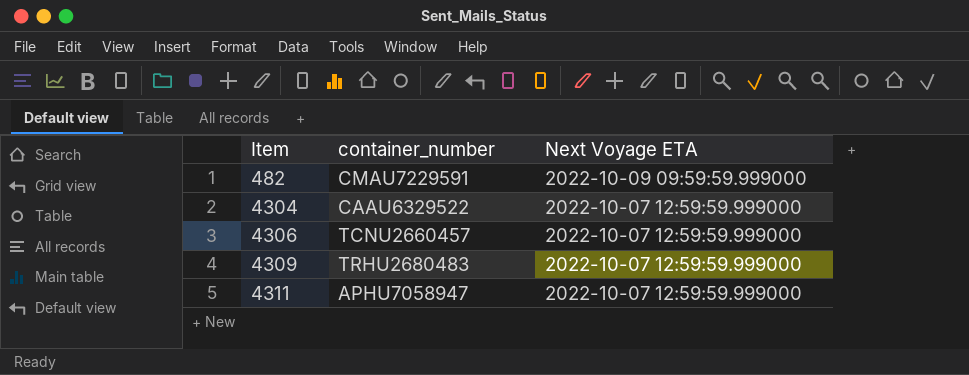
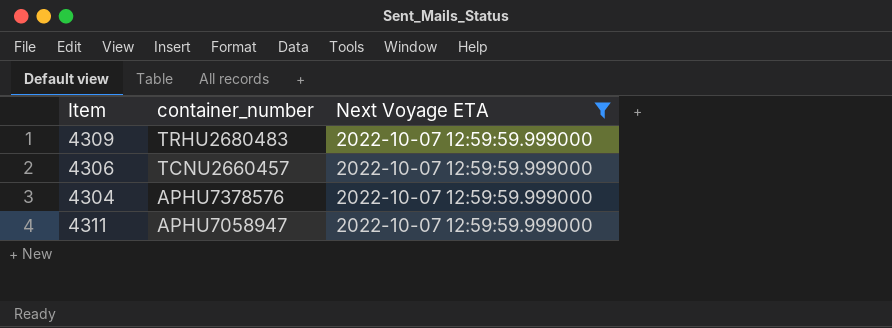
filter: none -> Next Voyage ETA = 2022-10-07 12:59:59.999000
row order: Item ascending -> container_number descending
4304 | container_number: CAAU6329522 -> APHU7378576

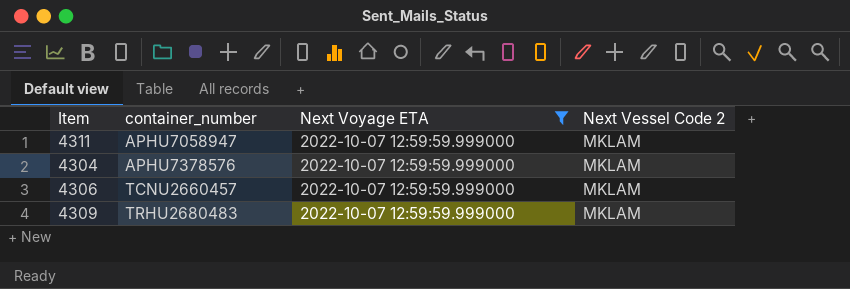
row order: container_number descending -> container_number ascending
column Next Vessel Code 2 | position: none -> 4

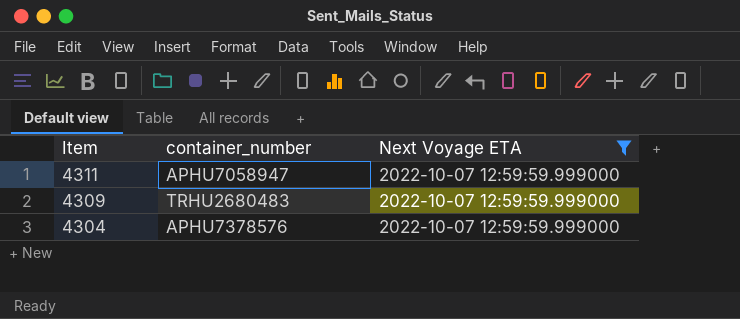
row order: container_number ascending -> Item descending
column Next Vessel Code 2 | position: 4 -> none
row 4306: TCNU2660457 | 2022-10-07 12:59:59.999000 | MKLAM -> none

